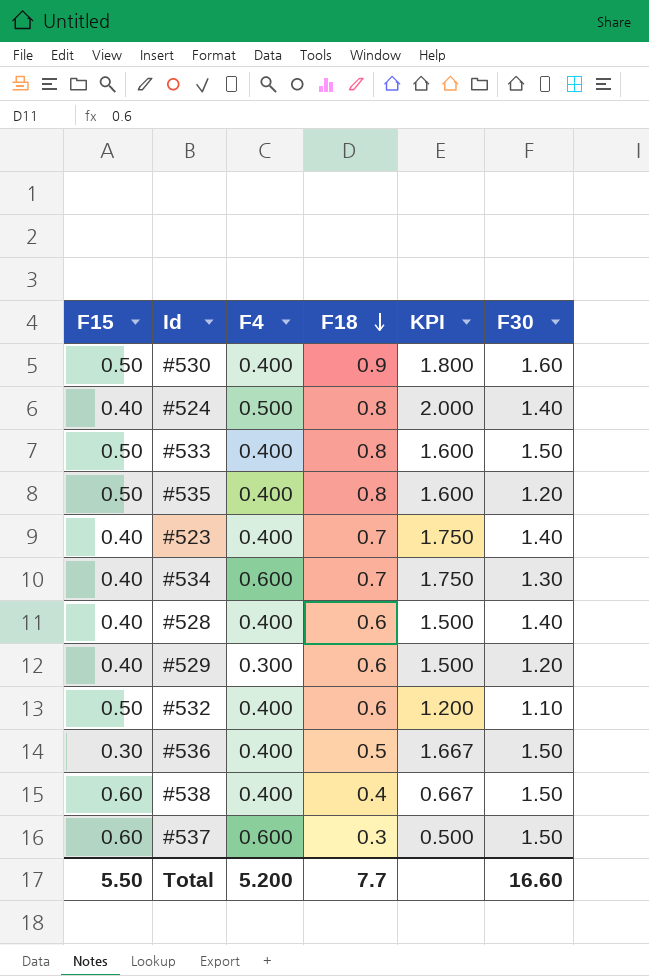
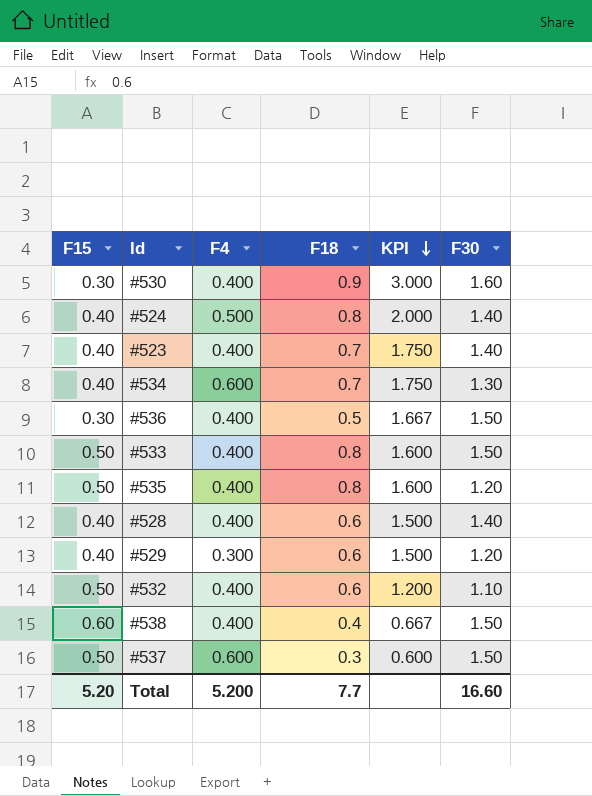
row order: F18 descending -> KPI descending
#530 | F15: 0.50 -> 0.30
#530 | KPI: 1.800 -> 3.000
#537 | F15: 0.60 -> 0.50
#537 | KPI: 0.500 -> 0.600
Total | F15: 5.50 -> 5.20

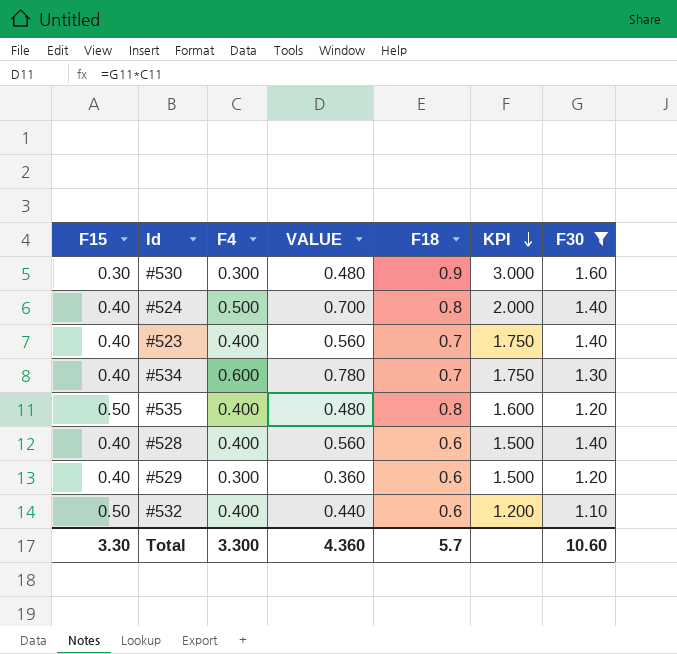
filter: none -> F30 != 1.50
column VALUE | formula: none -> [F4] * [F30]
#530 | F4: 0.400 -> 0.300
Total | F15: 5.20 -> 3.30
Total | F4: 5.200 -> 3.300
Total | F18: 7.7 -> 5.7
Total | F30: 16.60 -> 10.60

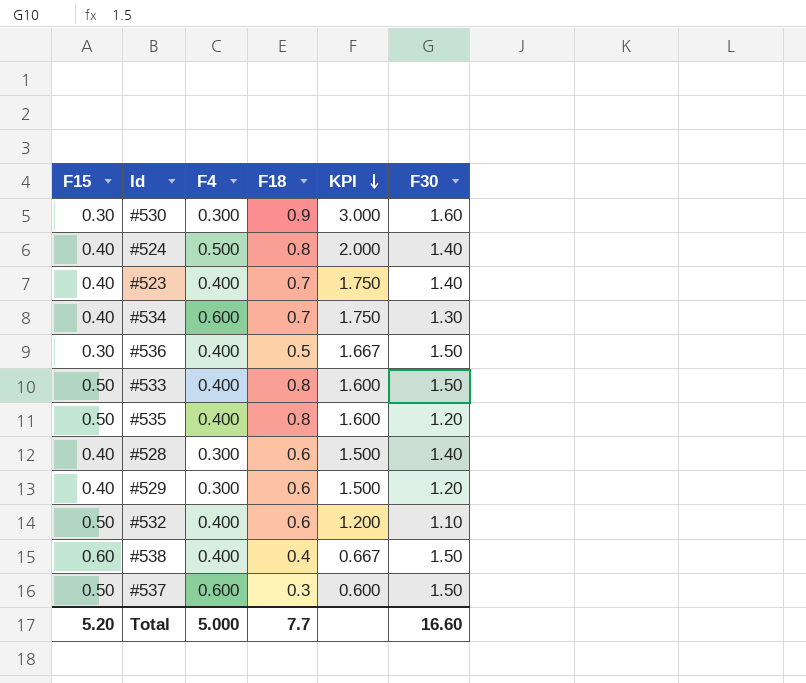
filter: F30 != 1.50 -> none
column VALUE | formula: [F4] * [F30] -> none
#528 | F4: 0.400 -> 0.300
Total | F15: 3.30 -> 5.20
Total | F4: 3.300 -> 5.000
Total | F18: 5.7 -> 7.7
Total | F30: 10.60 -> 16.60

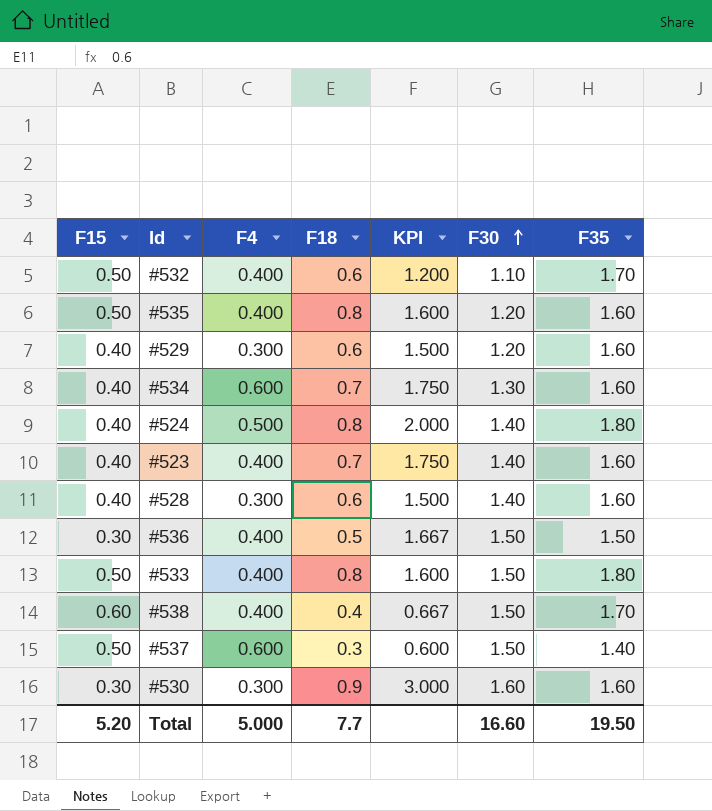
row order: KPI descending -> F30 ascending
column F35 | position: none -> 7

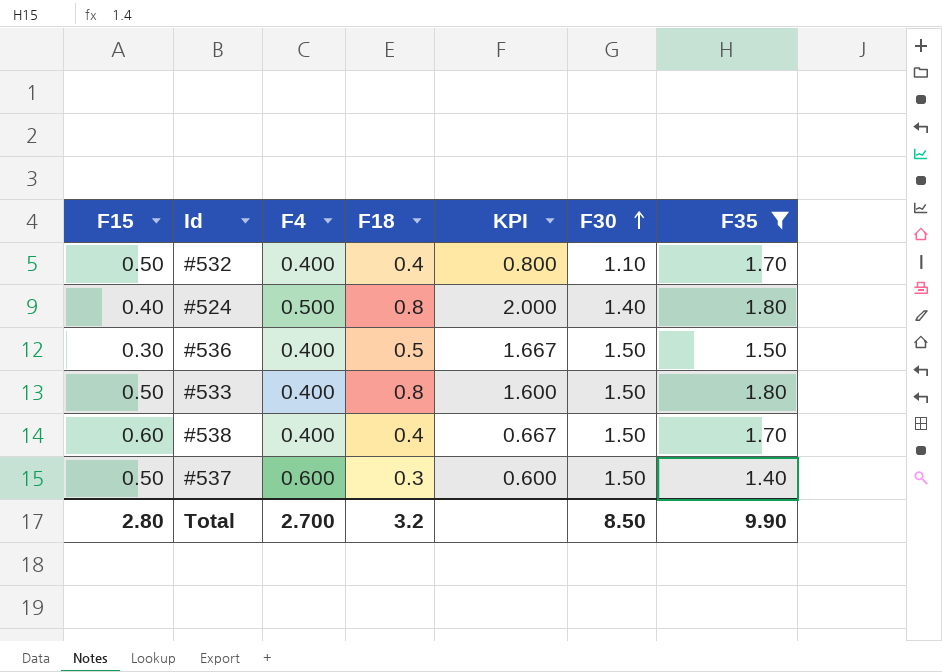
filter: none -> F35 != 1.60
#532 | F18: 0.6 -> 0.4
#532 | KPI: 1.200 -> 0.800
Total | F15: 5.20 -> 2.80
Total | F4: 5.000 -> 2.700
Total | F18: 7.7 -> 3.2
Total | F30: 16.60 -> 8.50
Total | F35: 19.50 -> 9.90

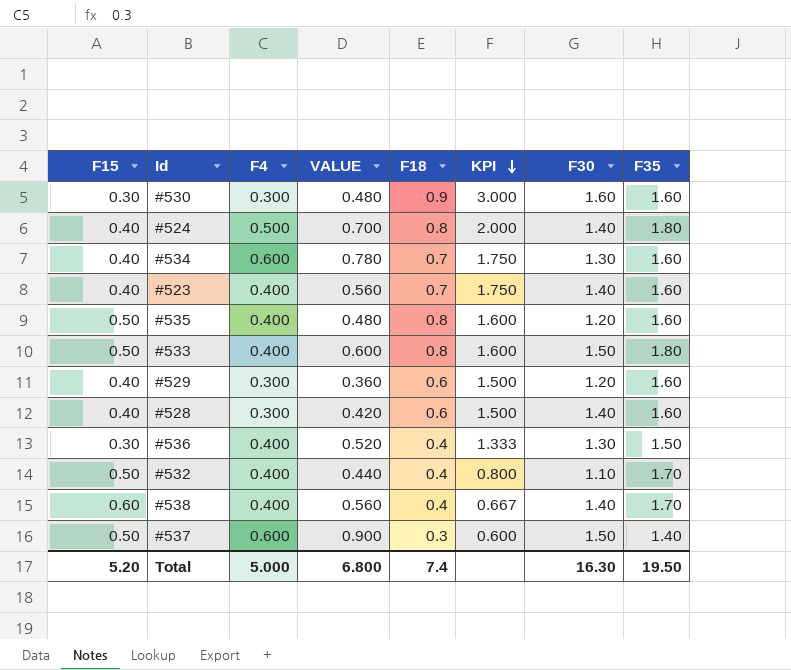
filter: F35 != 1.60 -> none
row order: F30 ascending -> KPI descending
column VALUE | formula: none -> [F4] * [F30]
#536 | F18: 0.5 -> 0.4
#536 | KPI: 1.667 -> 1.333
#536 | F30: 1.50 -> 1.30
#538 | F30: 1.50 -> 1.40
Total | F15: 2.80 -> 5.20
Total | F4: 2.700 -> 5.000
Total | F18: 3.2 -> 7.4
Total | F30: 8.50 -> 16.30
Total | F35: 9.90 -> 19.50

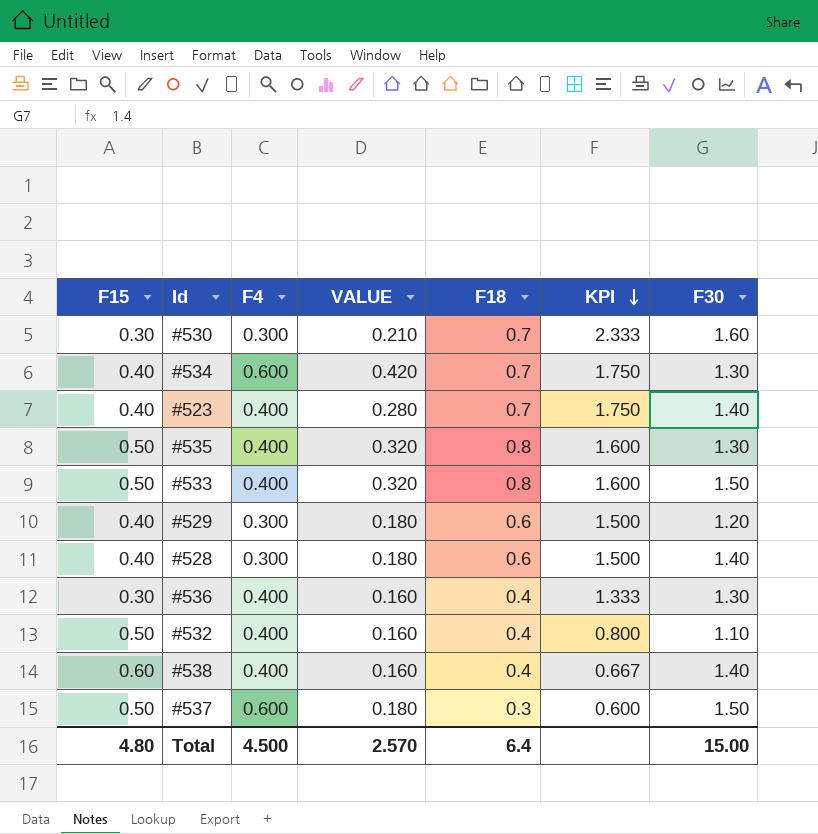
column F35 | position: 8 -> none
column VALUE | formula: [F4] * [F30] -> [F4] * [F18]
row #524: 0.40 | 0.500 | 0.700 | 0.8 | 2.000 | 1.40 | 1.80 -> none
#530 | F18: 0.9 -> 0.7
#530 | KPI: 3.000 -> 2.333
#535 | F30: 1.20 -> 1.30
Total | F15: 5.20 -> 4.80
Total | F4: 5.000 -> 4.500
Total | VALUE: 6.800 -> 2.570
Total | F18: 7.4 -> 6.4
Total | F30: 16.30 -> 15.00

